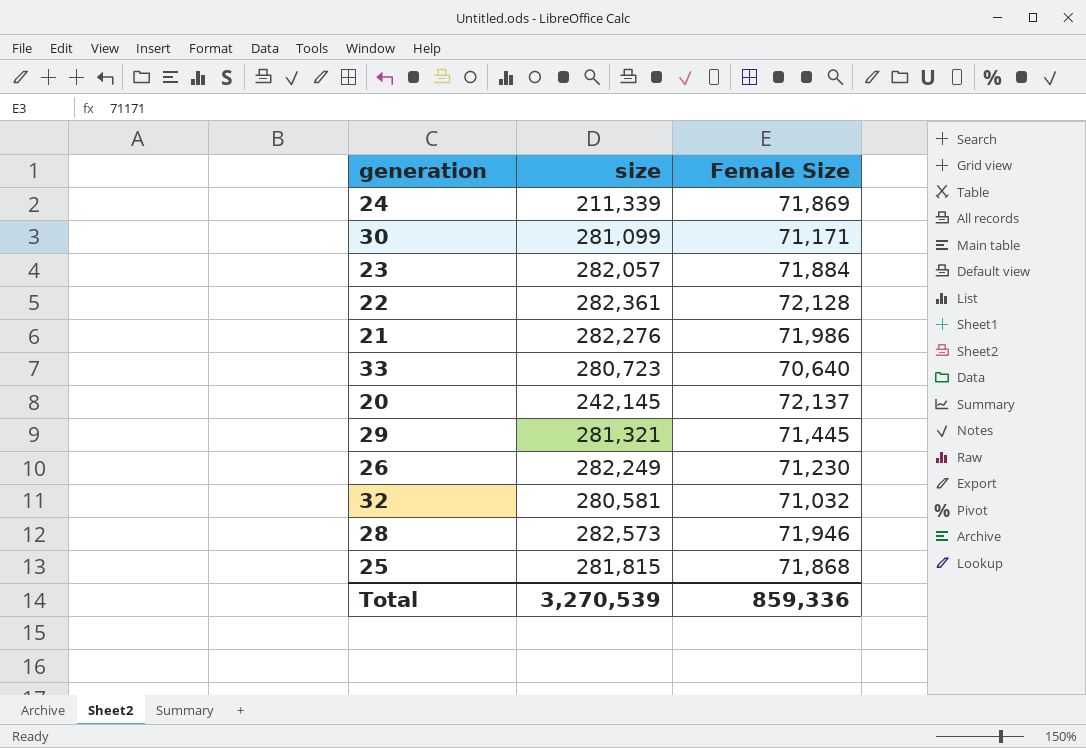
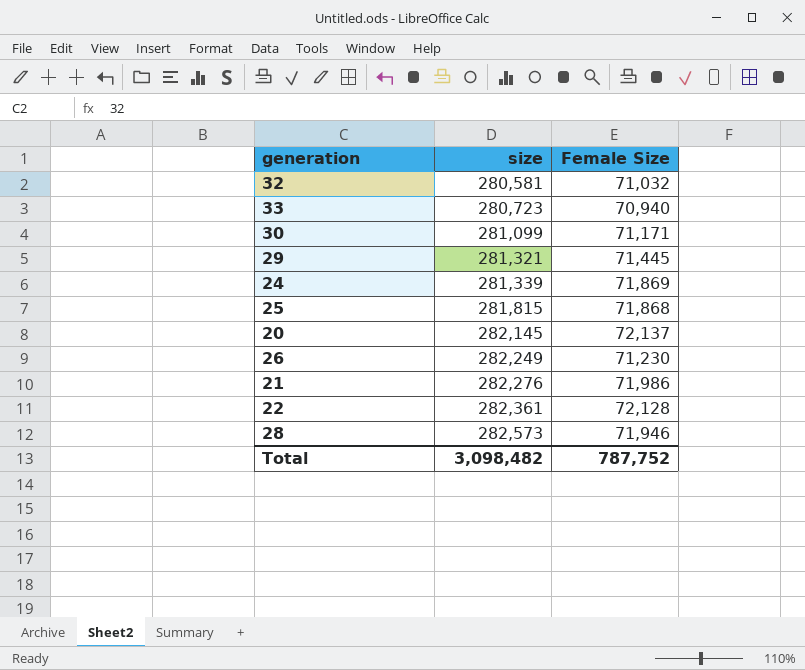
row order: none -> size ascending
row 23: 282,057 | 71,884 -> none
33 | Female Size: 70,640 -> 70,940
24 | size: 211,339 -> 281,339
20 | size: 242,145 -> 282,145
Total | size: 3,270,539 -> 3,098,482
Total | Female Size: 859,336 -> 787,752

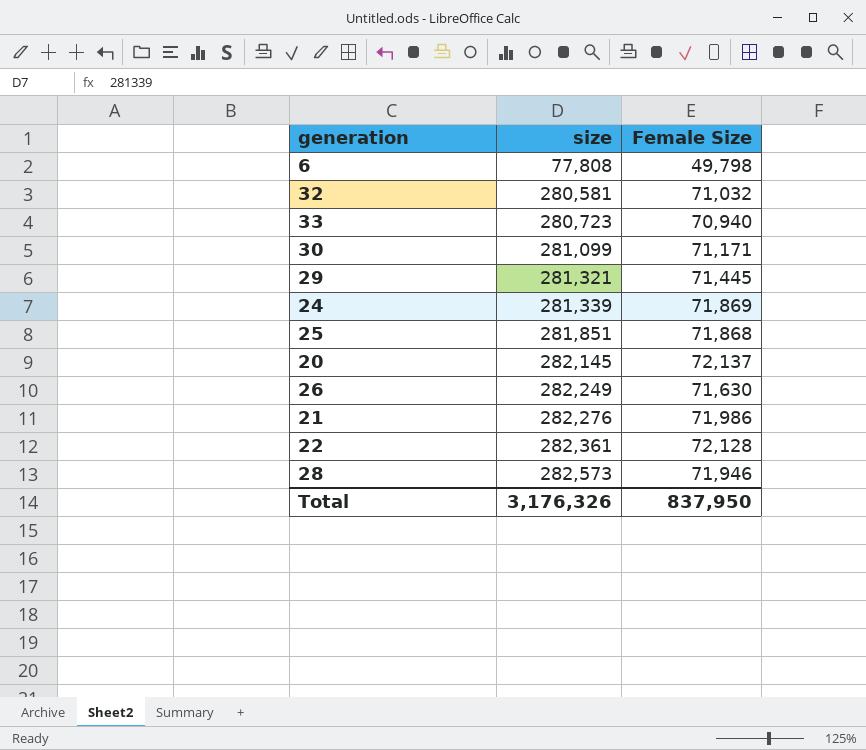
row 6: none -> 77,808 | 49,798
25 | size: 281,815 -> 281,851
26 | Female Size: 71,230 -> 71,630
Total | size: 3,098,482 -> 3,176,326
Total | Female Size: 787,752 -> 837,950

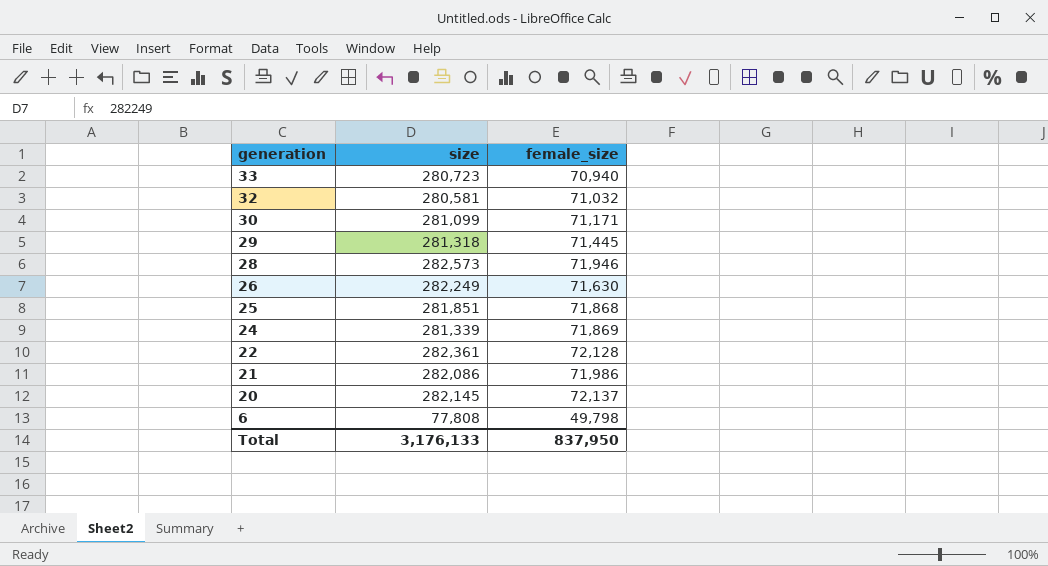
row order: size ascending -> generation descending
column name: Female Size -> female_size
29 | size: 281,321 -> 281,318
21 | size: 282,276 -> 282,086
Total | size: 3,176,326 -> 3,176,133

